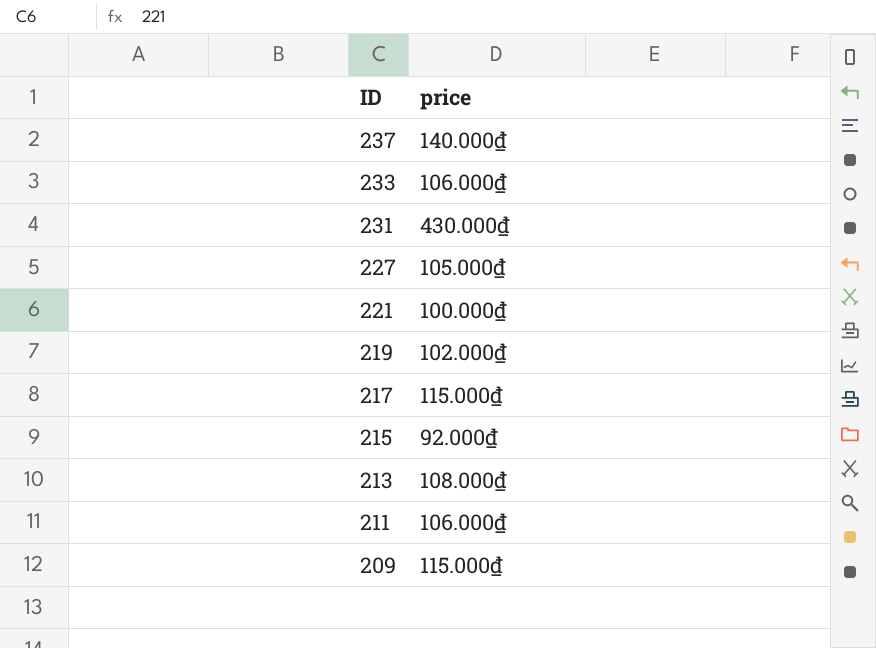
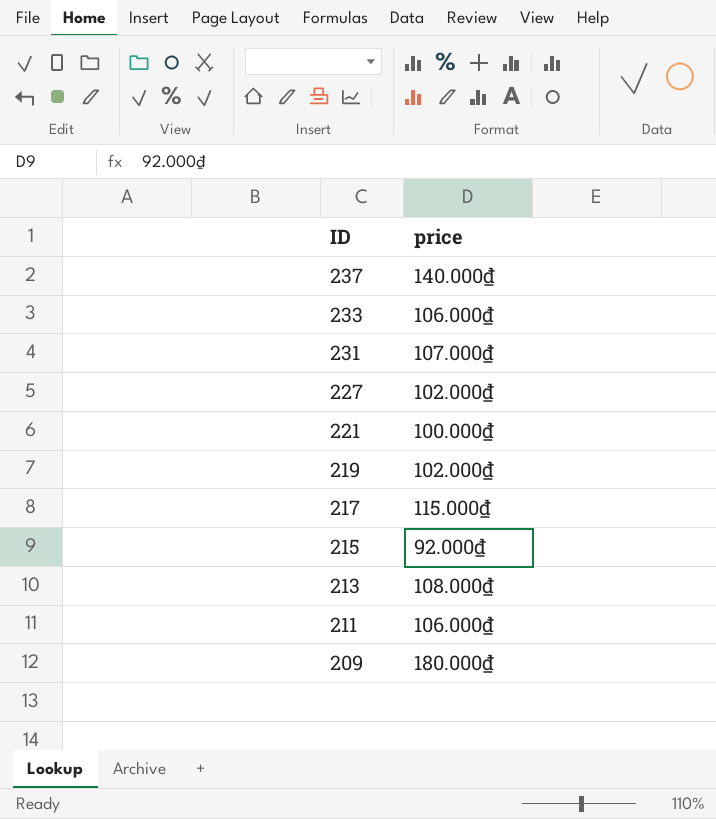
231 | price: 430.000₫ -> 107.000₫
227 | price: 105.000₫ -> 102.000₫
209 | price: 115.000₫ -> 180.000₫

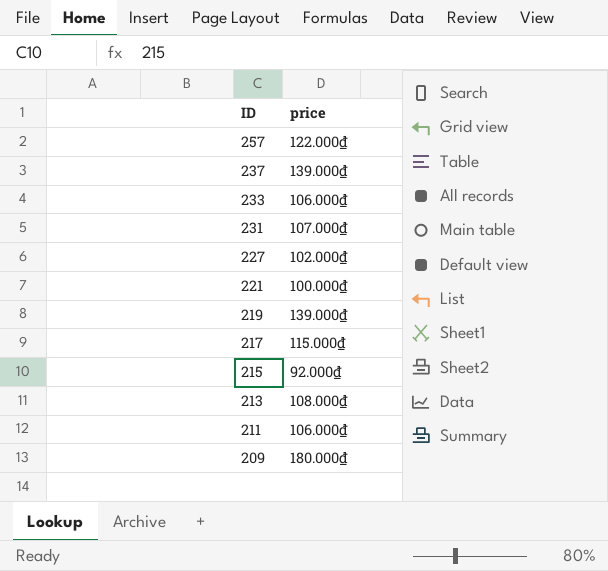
row 257: none -> 122.000₫
237 | price: 140.000₫ -> 139.000₫
219 | price: 102.000₫ -> 139.000₫

